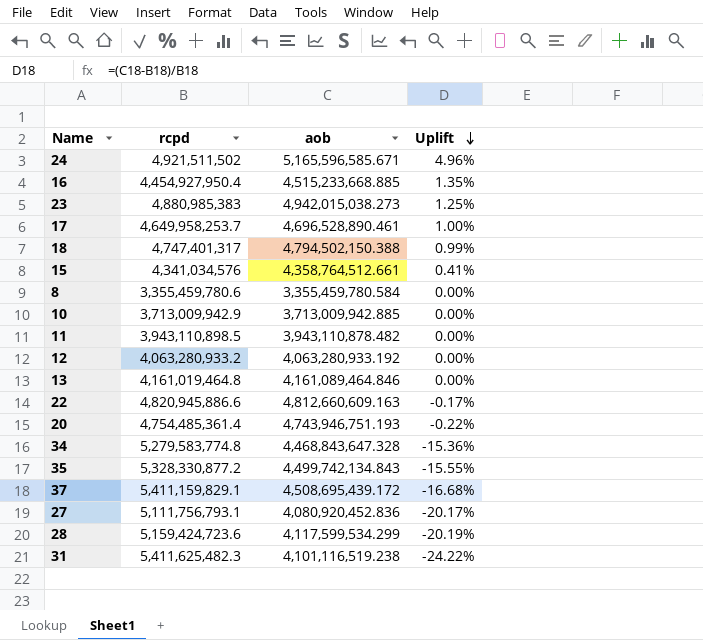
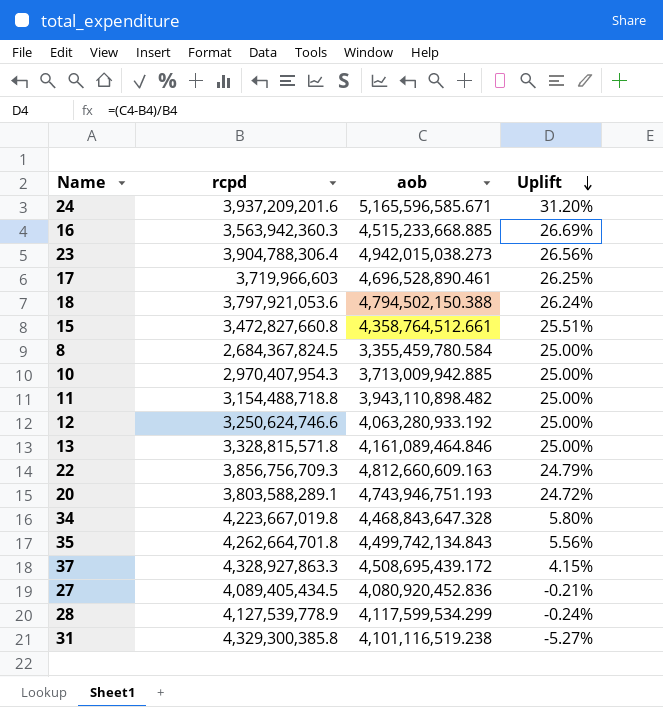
24 | rcpd: 4,921,511,502 -> 3,937,209,201.6
24 | Uplift: 4.96% -> 31.20%
16 | rcpd: 4,454,927,950.4 -> 3,563,942,360.3
16 | Uplift: 1.35% -> 26.69%
23 | rcpd: 4,880,985,383 -> 3,904,788,306.4
23 | Uplift: 1.25% -> 26.56%
17 | rcpd: 4,649,958,253.7 -> 3,719,966,603
17 | Uplift: 1.00% -> 26.25%
18 | rcpd: 4,747,401,317 -> 3,797,921,053.6
18 | Uplift: 0.99% -> 26.24%
15 | rcpd: 4,341,034,576 -> 3,472,827,660.8
15 | Uplift: 0.41% -> 25.51%
8 | rcpd: 3,355,459,780.6 -> 2,684,367,824.5
8 | Uplift: 0.00% -> 25.00%
10 | rcpd: 3,713,009,942.9 -> 2,970,407,954.3
10 | Uplift: 0.00% -> 25.00%
11 | rcpd: 3,943,110,898.5 -> 3,154,488,718.8
11 | aob: 3,943,110,878.482 -> 3,943,110,898.482
11 | Uplift: 0.00% -> 25.00%
12 | rcpd: 4,063,280,933.2 -> 3,250,624,746.6
12 | Uplift: 0.00% -> 25.00%
13 | rcpd: 4,161,019,464.8 -> 3,328,815,571.8
13 | Uplift: 0.00% -> 25.00%
22 | rcpd: 4,820,945,886.6 -> 3,856,756,709.3
22 | Uplift: -0.17% -> 24.79%
20 | rcpd: 4,754,485,361.4 -> 3,803,588,289.1
20 | Uplift: -0.22% -> 24.72%
34 | rcpd: 5,279,583,774.8 -> 4,223,667,019.8
34 | Uplift: -15.36% -> 5.80%
35 | rcpd: 5,328,330,877.2 -> 4,262,664,701.8
35 | Uplift: -15.55% -> 5.56%
37 | rcpd: 5,411,159,829.1 -> 4,328,927,863.3
37 | Uplift: -16.68% -> 4.15%
27 | rcpd: 5,111,756,793.1 -> 4,089,405,434.5
27 | Uplift: -20.17% -> -0.21%
28 | rcpd: 5,159,424,723.6 -> 4,127,539,778.9
28 | Uplift: -20.19% -> -0.24%
31 | rcpd: 5,411,625,482.3 -> 4,329,300,385.8
31 | Uplift: -24.22% -> -5.27%

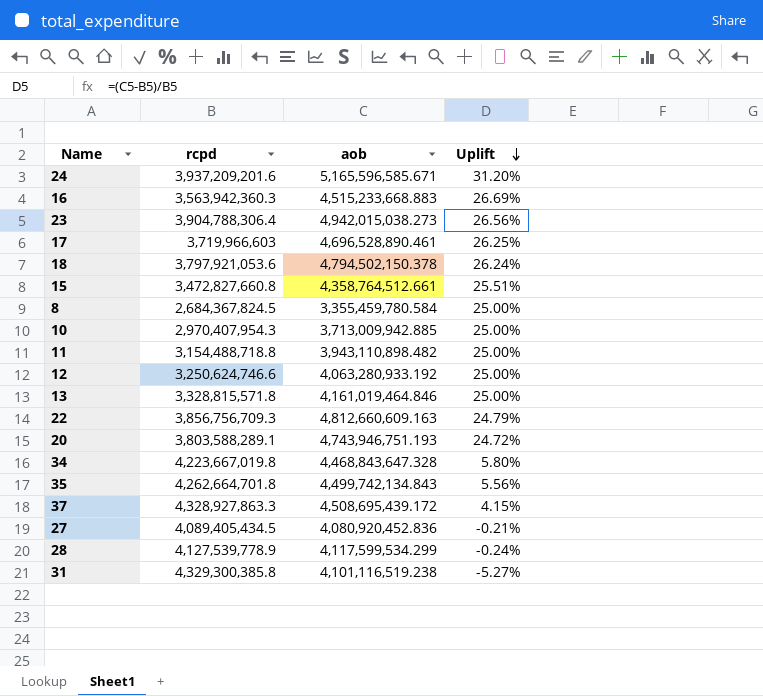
16 | aob: 4,515,233,668.885 -> 4,515,233,668.883
18 | aob: 4,794,502,150.388 -> 4,794,502,150.378
13 | aob: 4,161,089,464.846 -> 4,161,019,464.846

